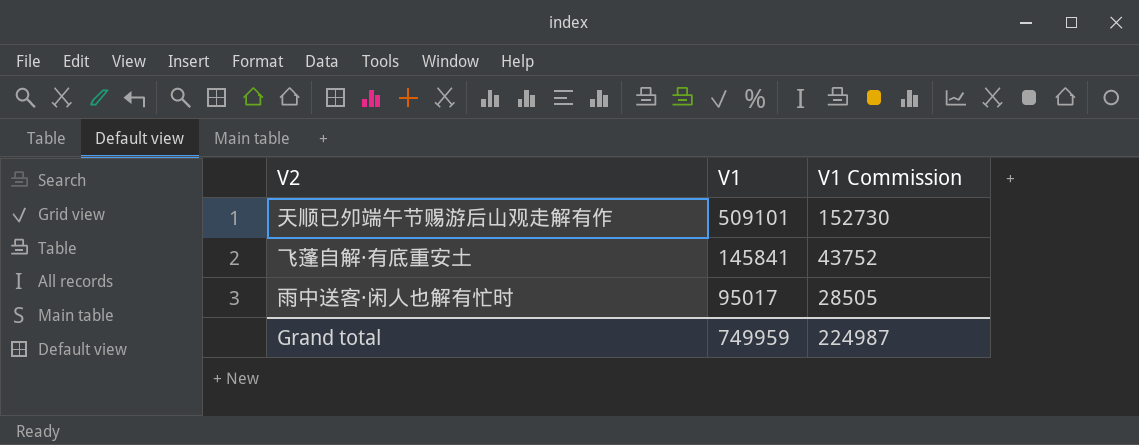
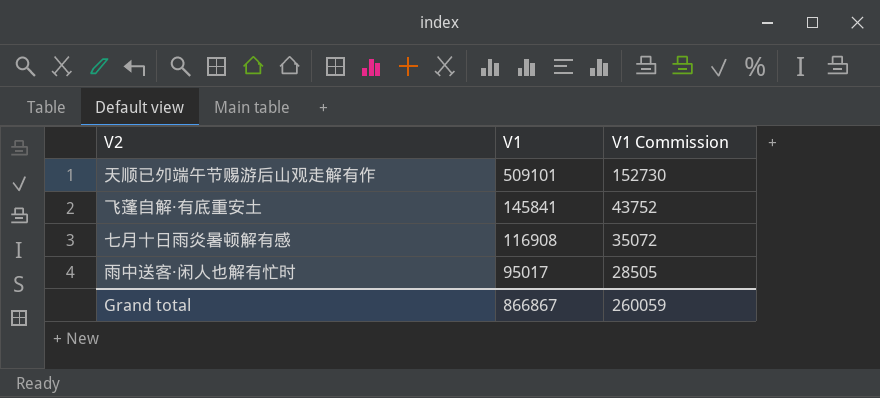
row 七月十日雨炎暑顿解有感: none -> 116908 | 35072
Grand total | V1: 749959 -> 866867
Grand total | V1 Commission: 224987 -> 260059

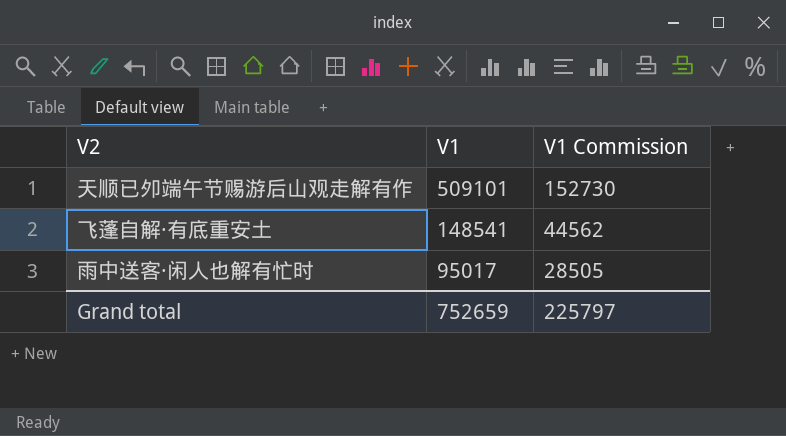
row 七月十日雨炎暑顿解有感: 116908 | 35072 -> none
飞蓬自解·有底重安土 | V1: 145841 -> 148541
飞蓬自解·有底重安土 | V1 Commission: 43752 -> 44562
Grand total | V1: 866867 -> 752659
Grand total | V1 Commission: 260059 -> 225797

